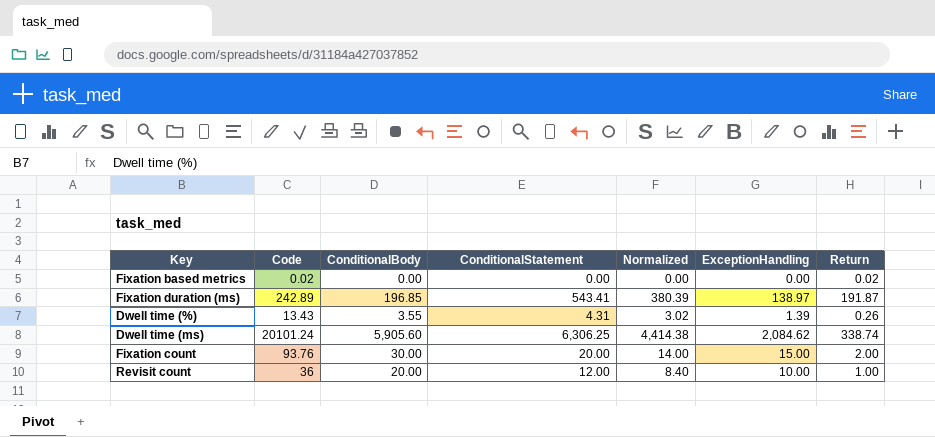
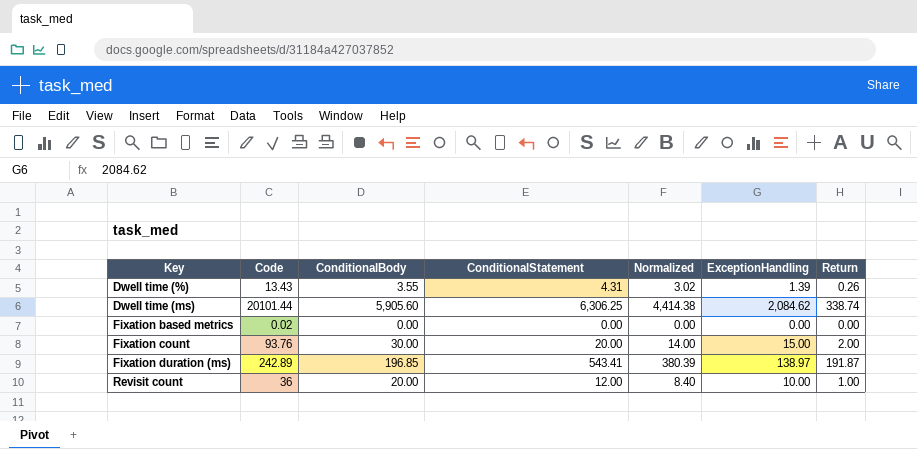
row order: none -> Key ascending
Dwell time (ms) | Code: 20101.24 -> 20101.44
Fixation based metrics | Return: 0.02 -> 0.00

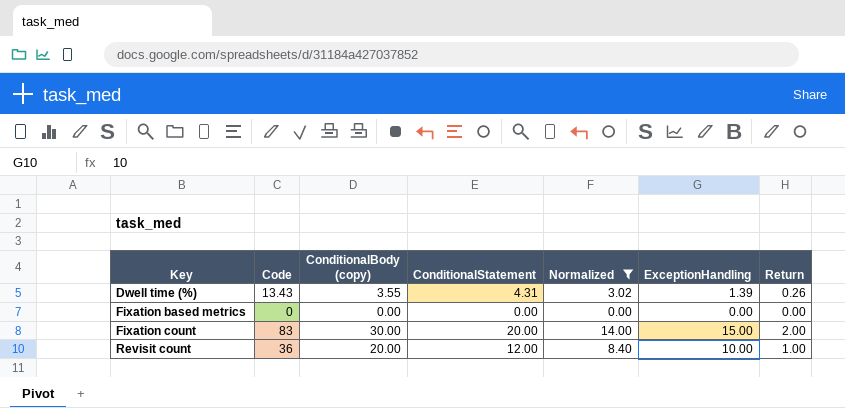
filter: none -> Normalized <= 14.00
column name: ConditionalBody -> ConditionalBody (copy)
Fixation based metrics | Code: 0.02 -> 0
Fixation count | Code: 93.76 -> 83

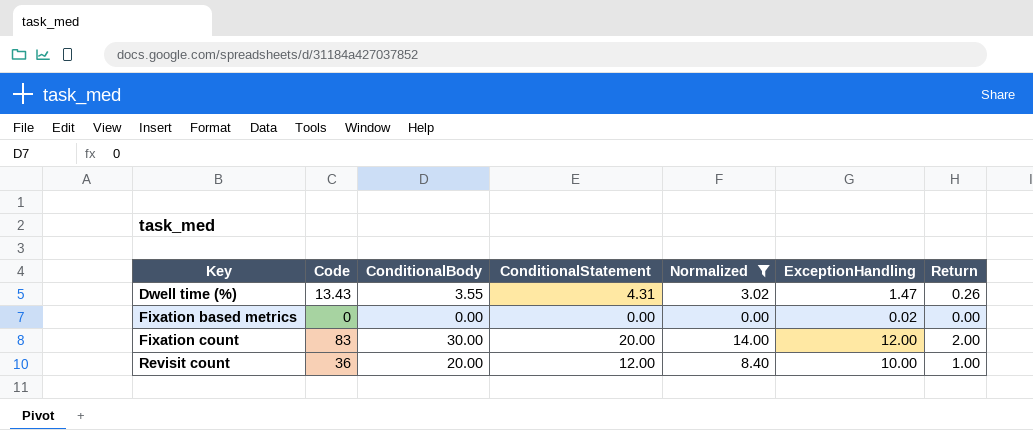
column name: ConditionalBody (copy) -> ConditionalBody
Dwell time (%) | ExceptionHandling: 1.39 -> 1.47
Fixation based metrics | ExceptionHandling: 0.00 -> 0.02
Fixation count | ExceptionHandling: 15.00 -> 12.00

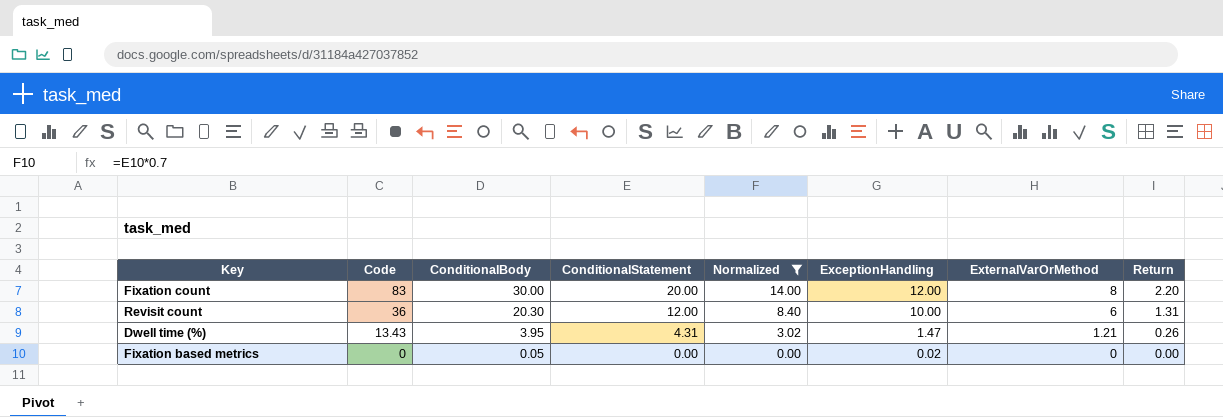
row order: Key ascending -> Code descending
column ExternalVarOrMethod | position: none -> 7
Fixation count | Return: 2.00 -> 2.20
Revisit count | ConditionalBody: 20.00 -> 20.30
Revisit count | Return: 1.00 -> 1.31
Dwell time (%) | ConditionalBody: 3.55 -> 3.95
Fixation based metrics | ConditionalBody: 0.00 -> 0.05

